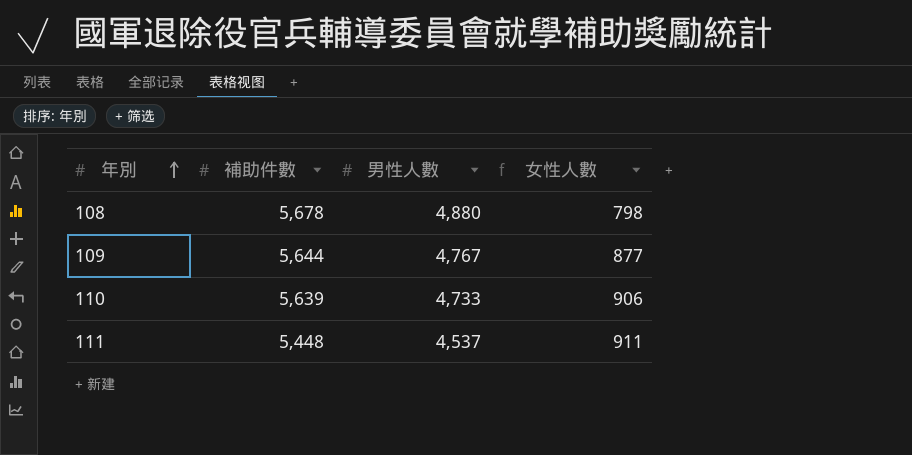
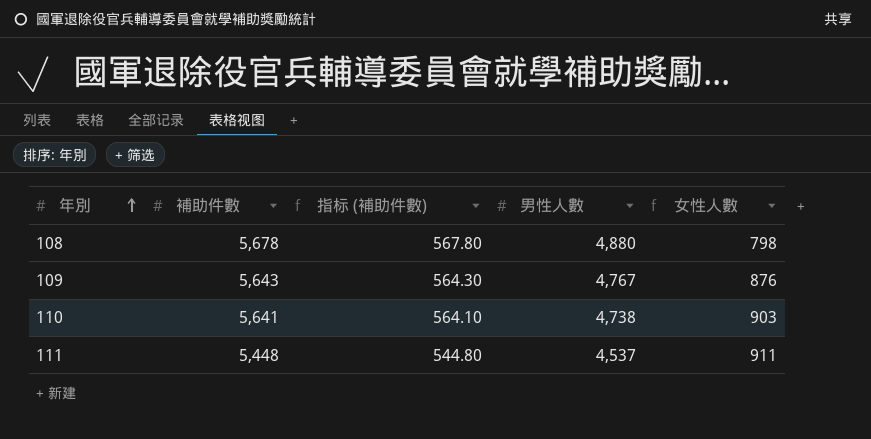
column 指标 (補助件數) | formula: none -> [補助件數] * 0.1
109 | 補助件數: 5,644 -> 5,643
109 | 女性人數: 877 -> 876
110 | 補助件數: 5,639 -> 5,641
110 | 男性人數: 4,733 -> 4,738
110 | 女性人數: 906 -> 903

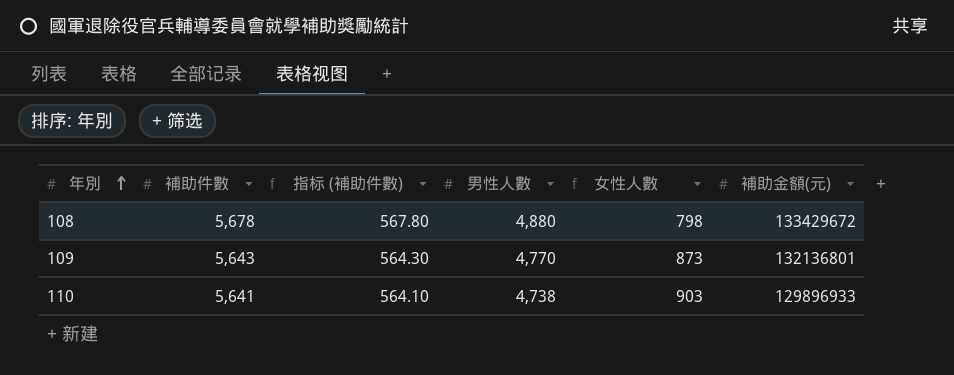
column 補助金額(元) | position: none -> 6
row 111: 5,448 | 544.80 | 4,537 | 911 -> none
109 | 男性人數: 4,767 -> 4,770
109 | 女性人數: 876 -> 873

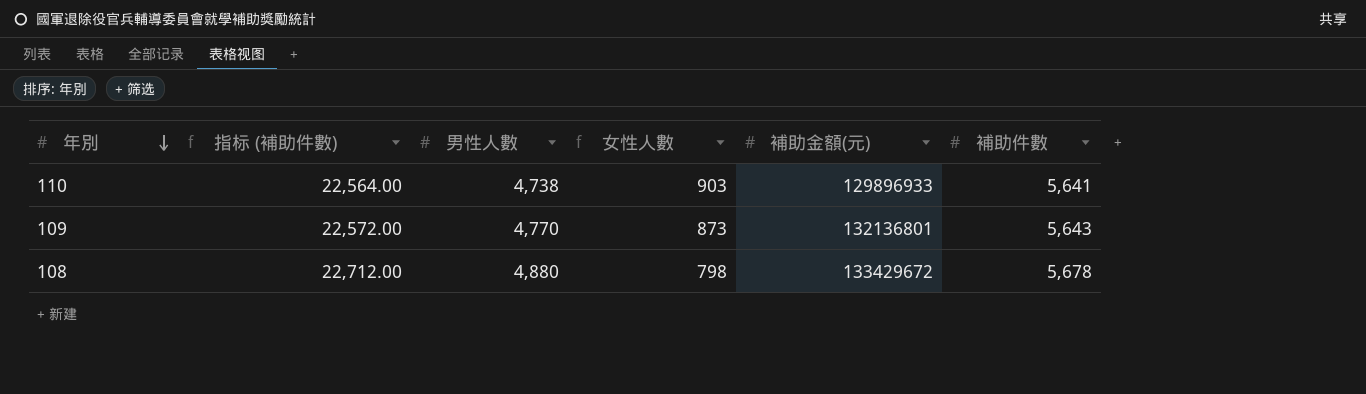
row order: 年別 ascending -> 年別 descending
column 指标 (補助件數) | formula: [補助件數] * 0.1 -> [補助件數] * 4
column 補助件數 | position: 2 -> 6

